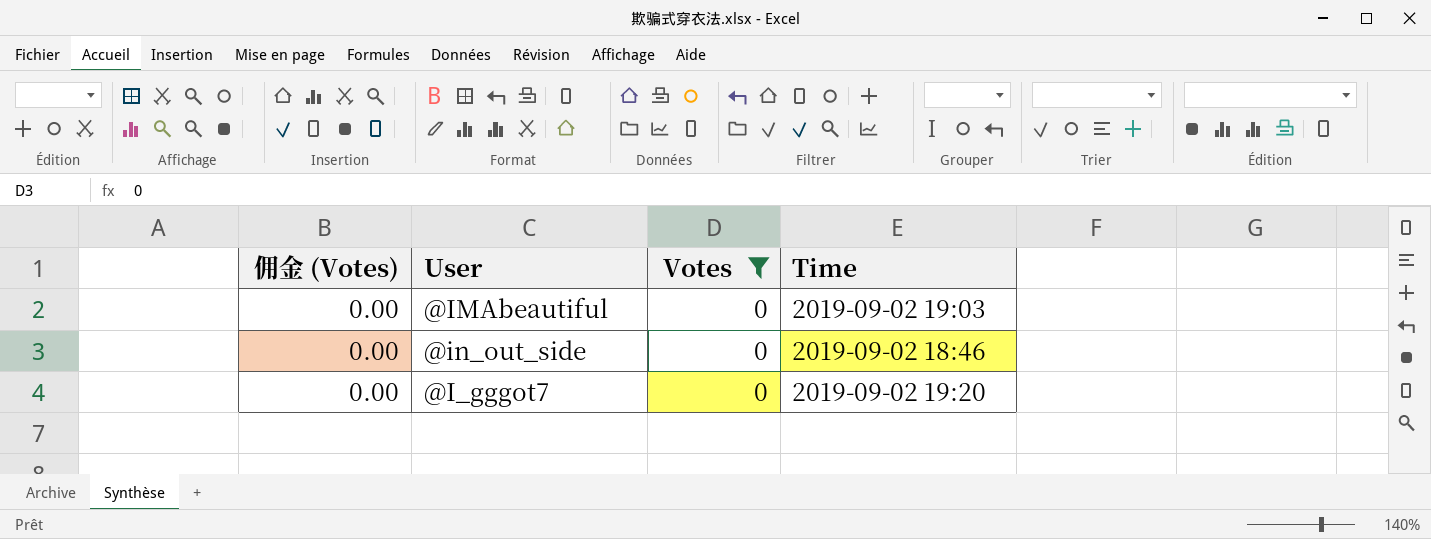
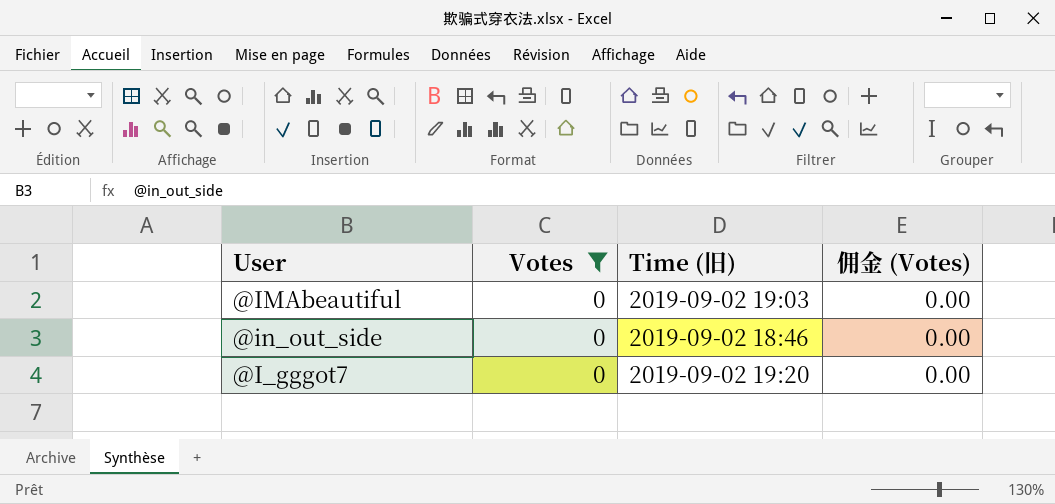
column name: Time -> Time (旧)
column 佣金 (Votes) | position: 1 -> 4

